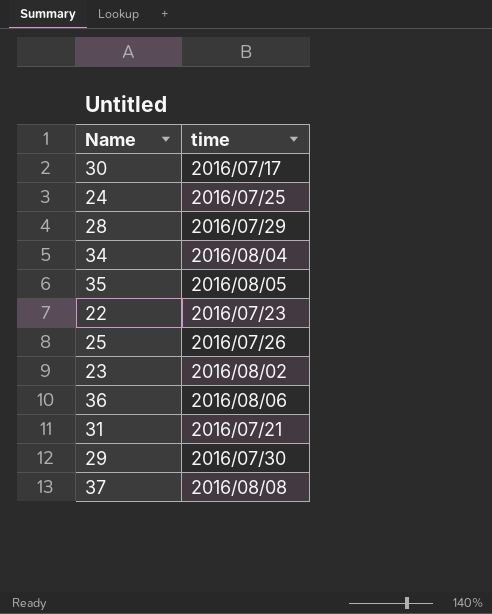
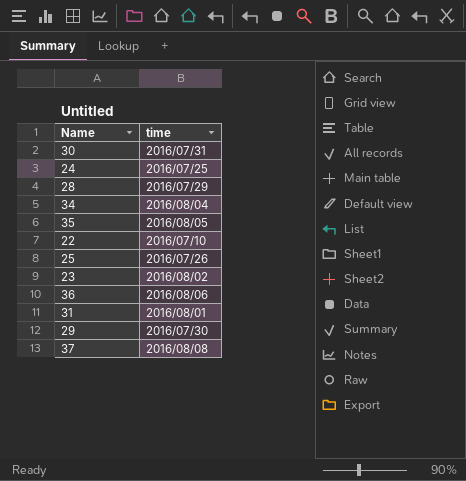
30 | time: 2016/07/17 -> 2016/07/31
22 | time: 2016/07/23 -> 2016/07/10
31 | time: 2016/07/21 -> 2016/08/01

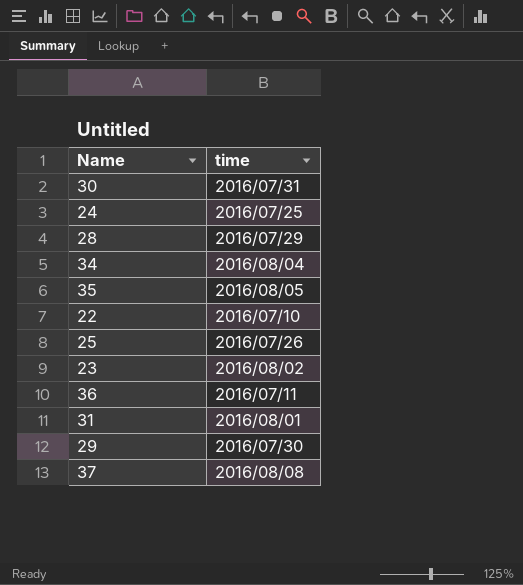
36 | time: 2016/08/06 -> 2016/07/11

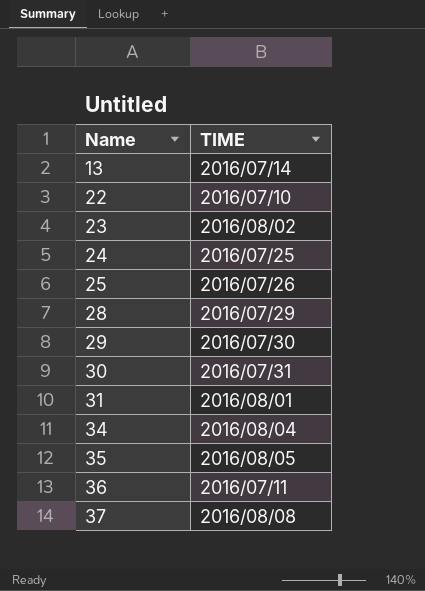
row order: none -> Name ascending
column name: time -> TIME
row 13: none -> 2016/07/14

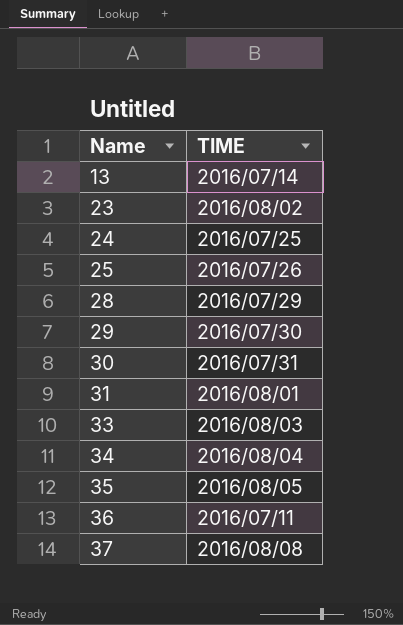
row 22: 2016/07/10 -> none
row 33: none -> 2016/08/03

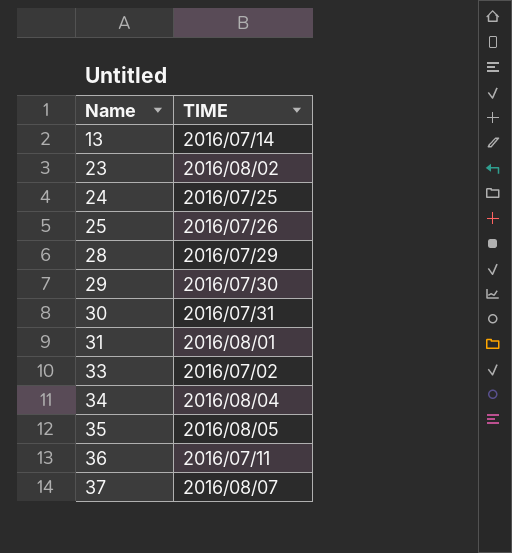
33 | TIME: 2016/08/03 -> 2016/07/02
37 | TIME: 2016/08/08 -> 2016/08/07

